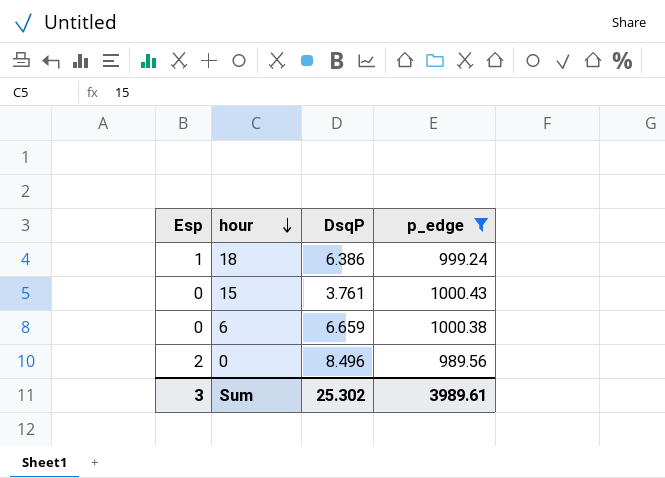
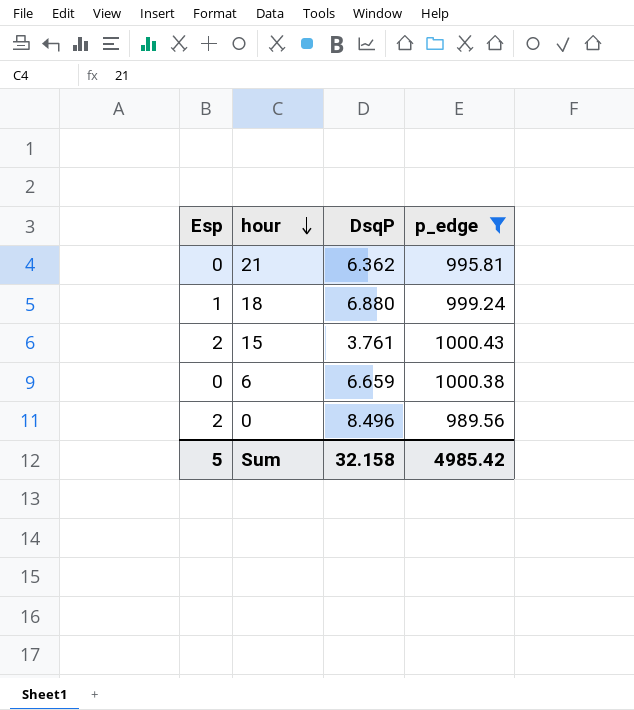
row 21: none -> 0 | 6.362 | 995.81
18 | DsqP: 6.386 -> 6.880
15 | Esp: 0 -> 2
Sum | Esp: 3 -> 5
Sum | DsqP: 25.302 -> 32.158
Sum | p_edge: 3989.61 -> 4985.42

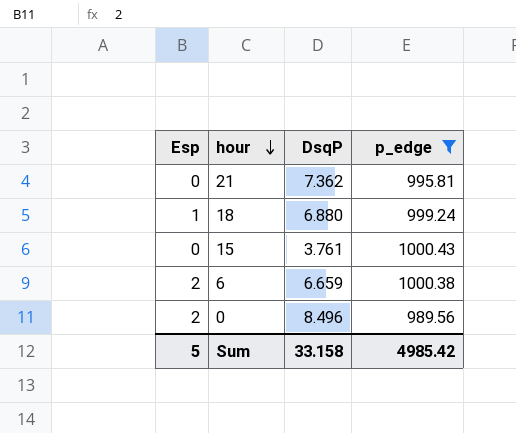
21 | DsqP: 6.362 -> 7.362
15 | Esp: 2 -> 0
6 | Esp: 0 -> 2
Sum | DsqP: 32.158 -> 33.158

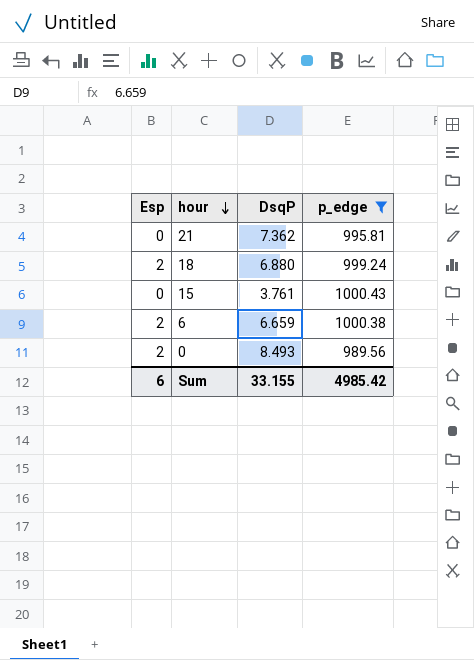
18 | Esp: 1 -> 2
0 | DsqP: 8.496 -> 8.493
Sum | Esp: 5 -> 6
Sum | DsqP: 33.158 -> 33.155

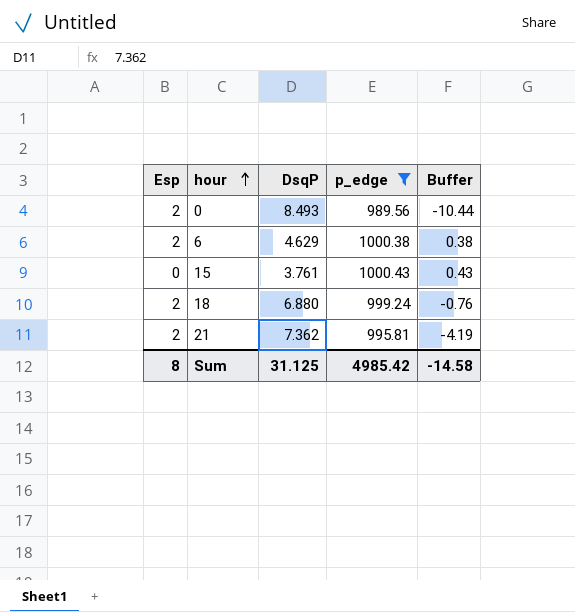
row order: hour descending -> hour ascending
column Buffer | formula: none -> [p_edge] - 1000
6 | DsqP: 6.659 -> 4.629
21 | Esp: 0 -> 2
Sum | Esp: 6 -> 8
Sum | DsqP: 33.155 -> 31.125

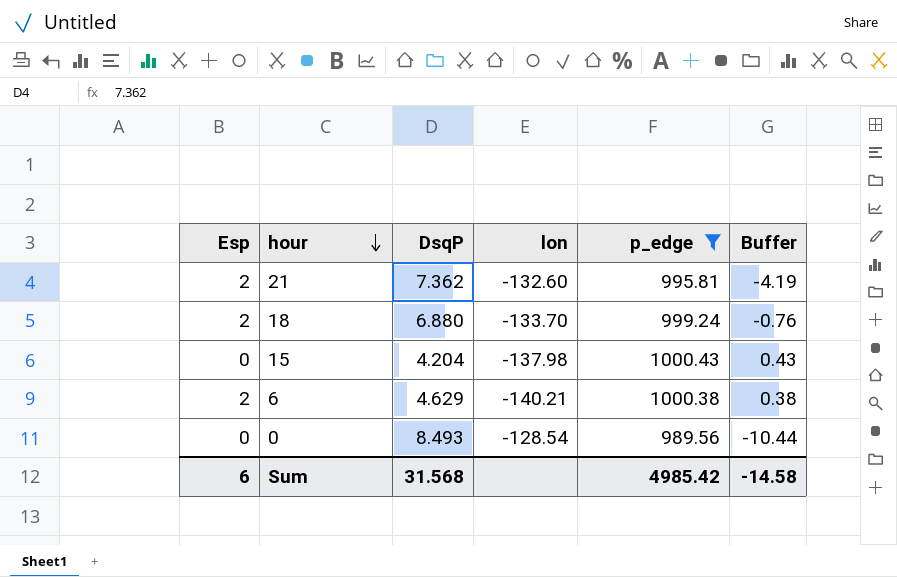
row order: hour ascending -> hour descending
column lon | position: none -> 4
15 | DsqP: 3.761 -> 4.204
0 | Esp: 2 -> 0
Sum | Esp: 8 -> 6
Sum | DsqP: 31.125 -> 31.568

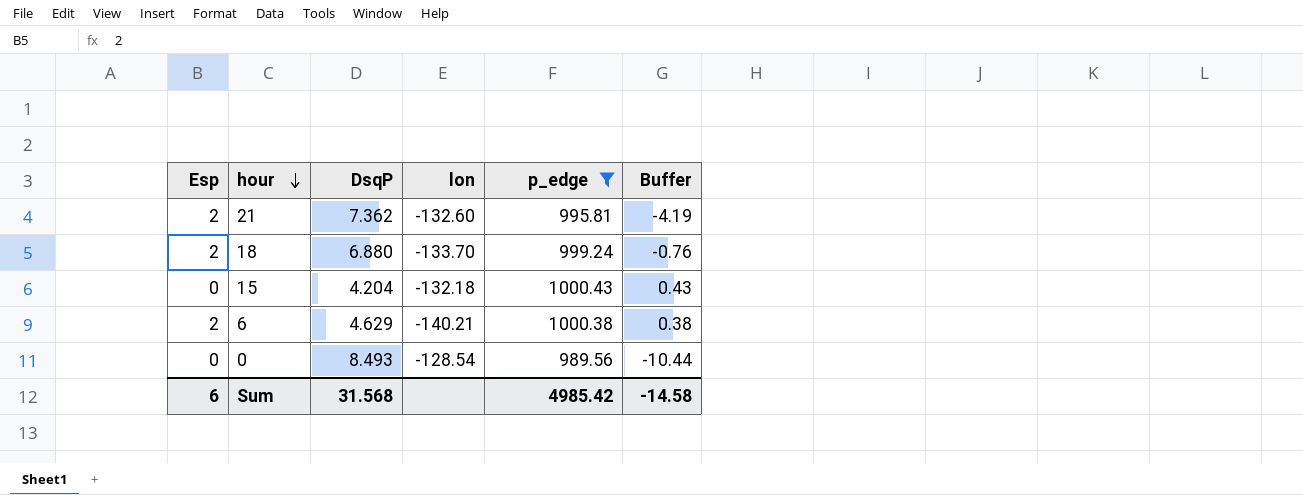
15 | lon: -137.98 -> -132.18

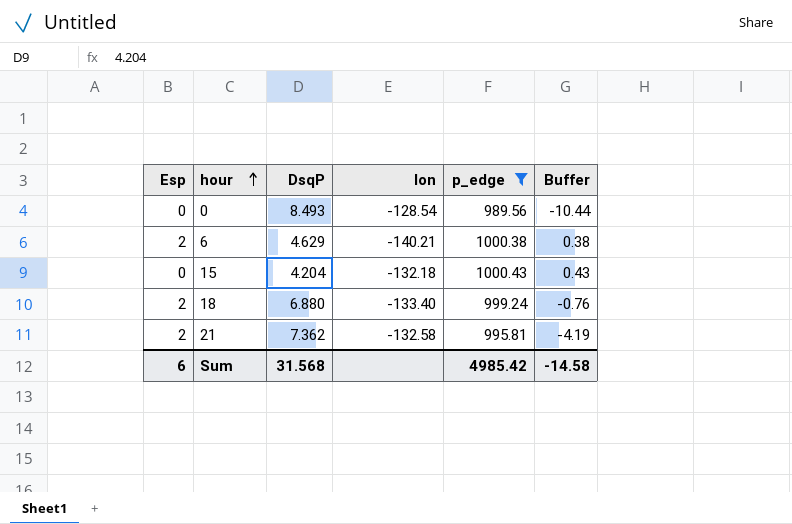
row order: hour descending -> hour ascending
18 | lon: -133.70 -> -133.40
21 | lon: -132.60 -> -132.58

